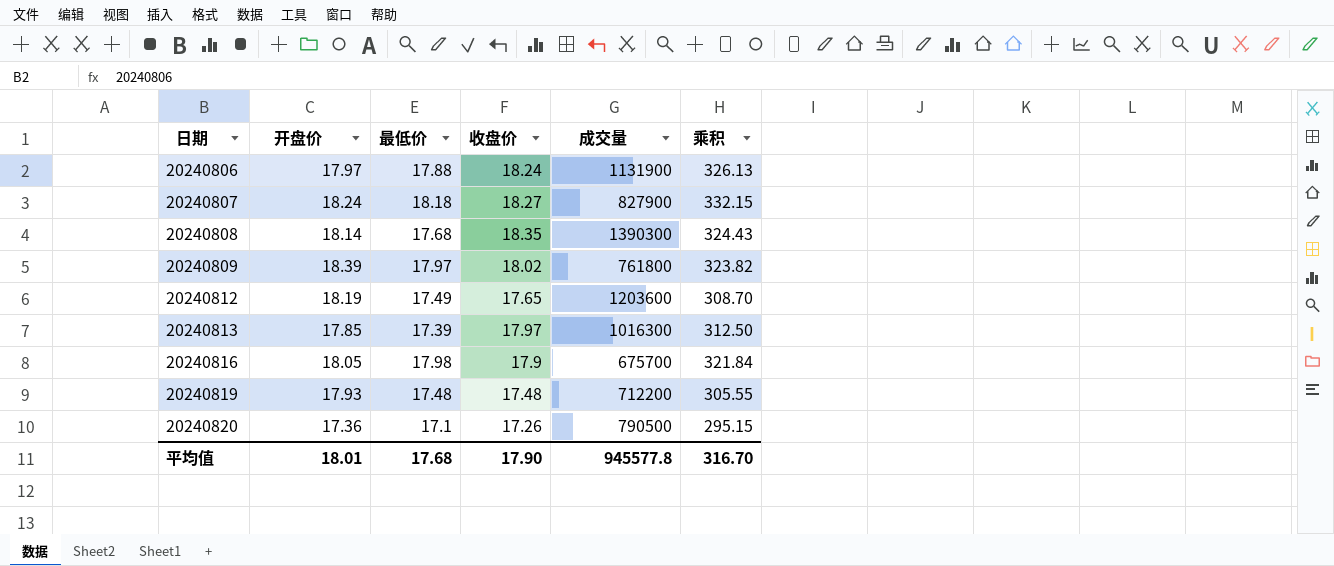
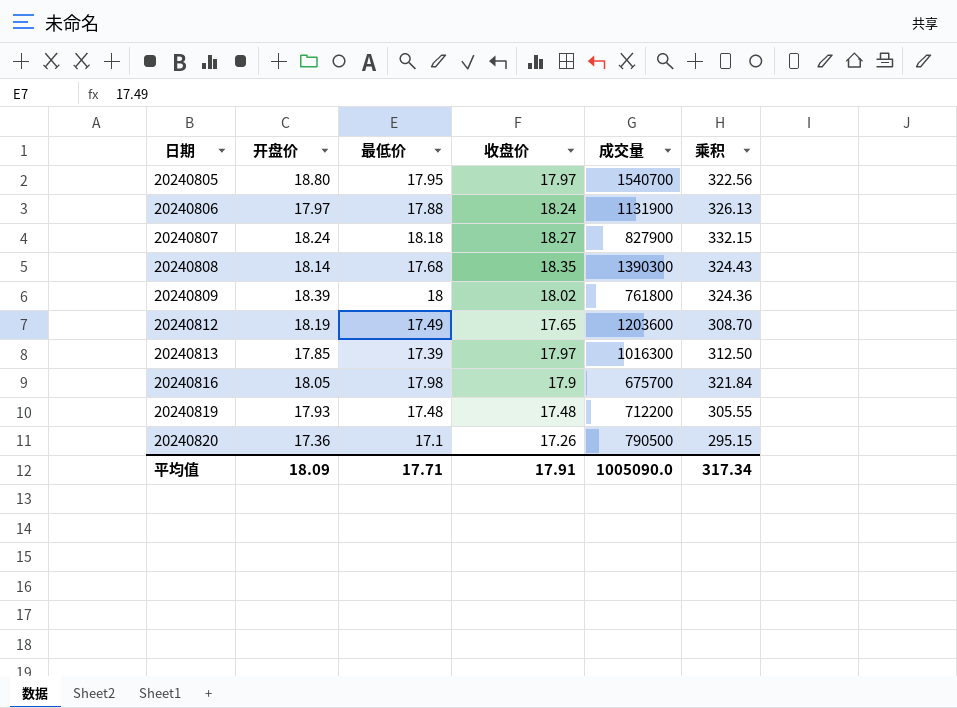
row 20240805: none -> 18.80 | 17.95 | 17.97 | 1540700 | 322.56
20240809 | 最低价: 17.97 -> 18
20240809 | 乘积: 323.82 -> 324.36
平均值 | 开盘价: 18.01 -> 18.09
平均值 | 最低价: 17.68 -> 17.71
平均值 | 收盘价: 17.90 -> 17.91
平均值 | 成交量: 945577.8 -> 1005090.0
平均值 | 乘积: 316.70 -> 317.34

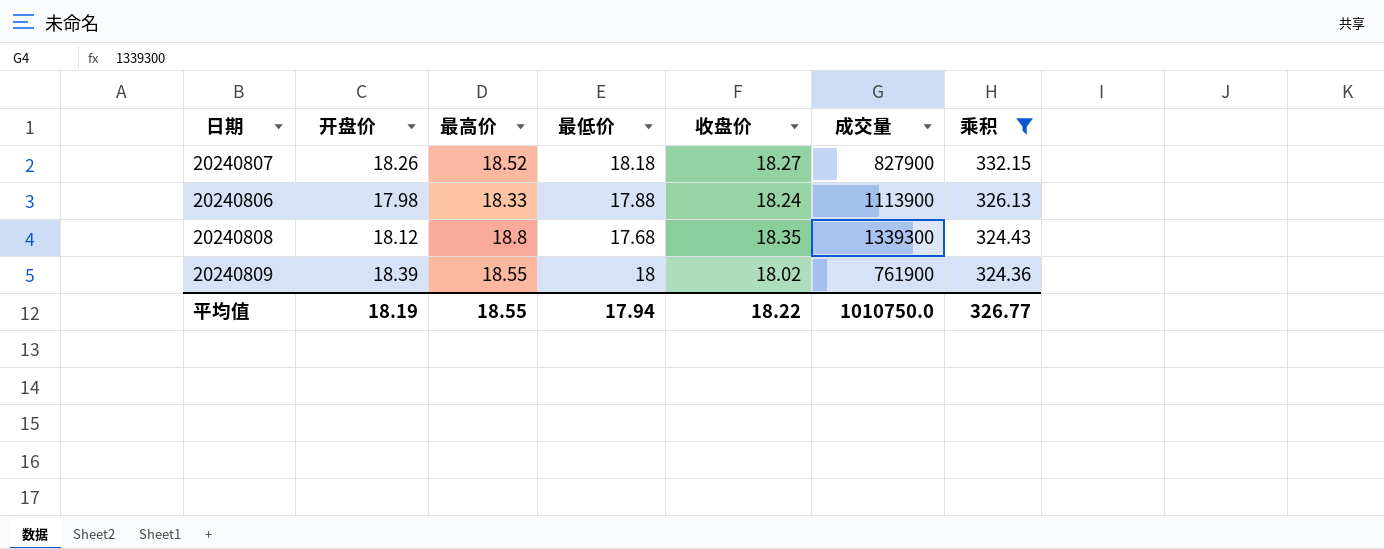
filter: none -> 乘积 >= 324.36
row order: 日期 ascending -> 乘积 descending
column 最高价 | position: none -> 3
20240807 | 开盘价: 18.24 -> 18.26
20240806 | 开盘价: 17.97 -> 17.98
20240806 | 成交量: 1131900 -> 1113900
20240808 | 开盘价: 18.14 -> 18.12
20240808 | 成交量: 1390300 -> 1339300
20240809 | 成交量: 761800 -> 761900
平均值 | 开盘价: 18.09 -> 18.19
平均值 | 最低价: 17.71 -> 17.94
平均值 | 收盘价: 17.91 -> 18.22
平均值 | 成交量: 1005090.0 -> 1010750.0
平均值 | 乘积: 317.34 -> 326.77

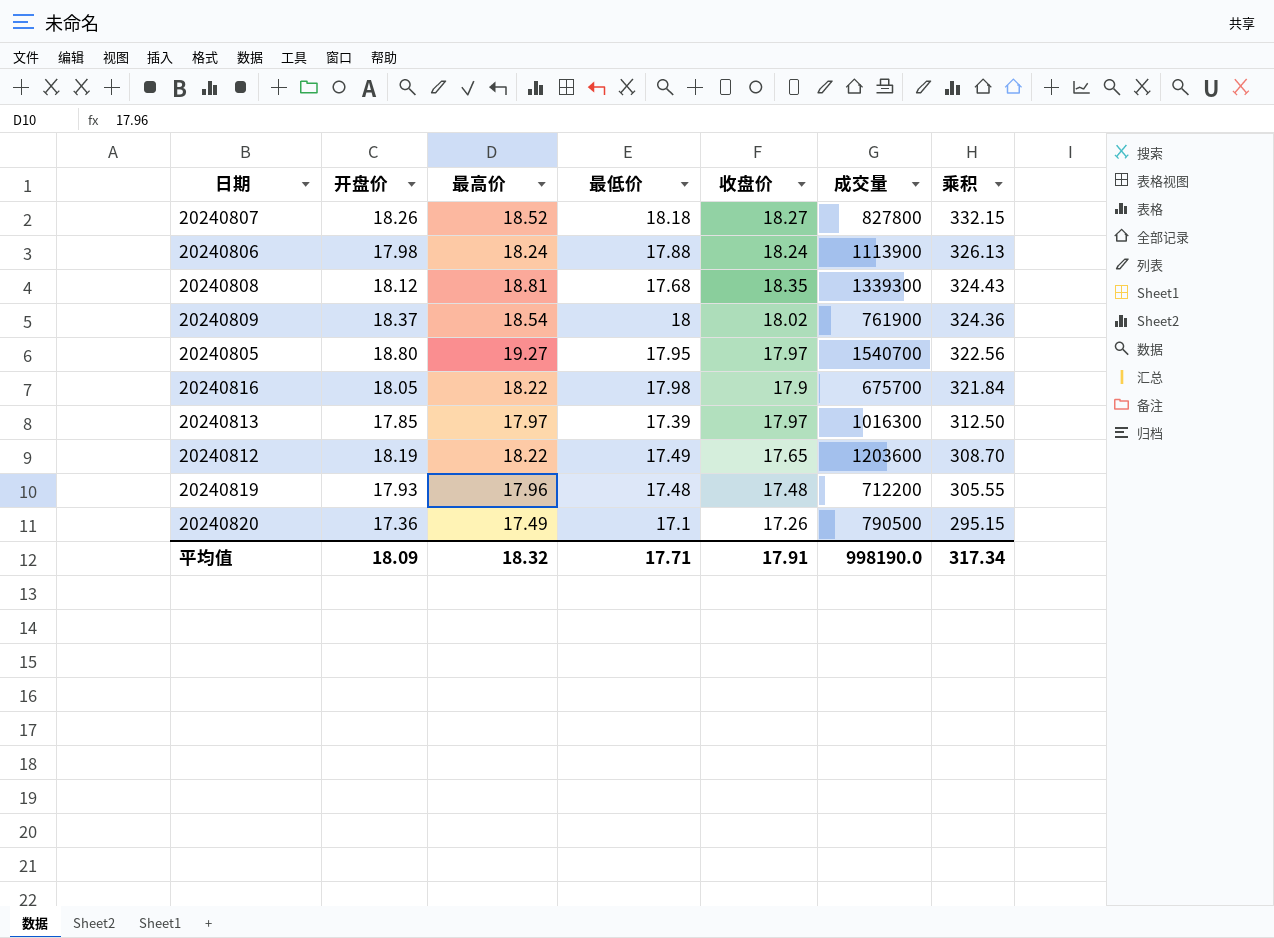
filter: 乘积 >= 324.36 -> none
20240807 | 成交量: 827900 -> 827800
20240806 | 最高价: 18.33 -> 18.24
20240808 | 最高价: 18.8 -> 18.81
20240809 | 开盘价: 18.39 -> 18.37
20240809 | 最高价: 18.55 -> 18.54
平均值 | 开盘价: 18.19 -> 18.09
平均值 | 最高价: 18.55 -> 18.32
平均值 | 最低价: 17.94 -> 17.71
平均值 | 收盘价: 18.22 -> 17.91
平均值 | 成交量: 1010750.0 -> 998190.0
平均值 | 乘积: 326.77 -> 317.34

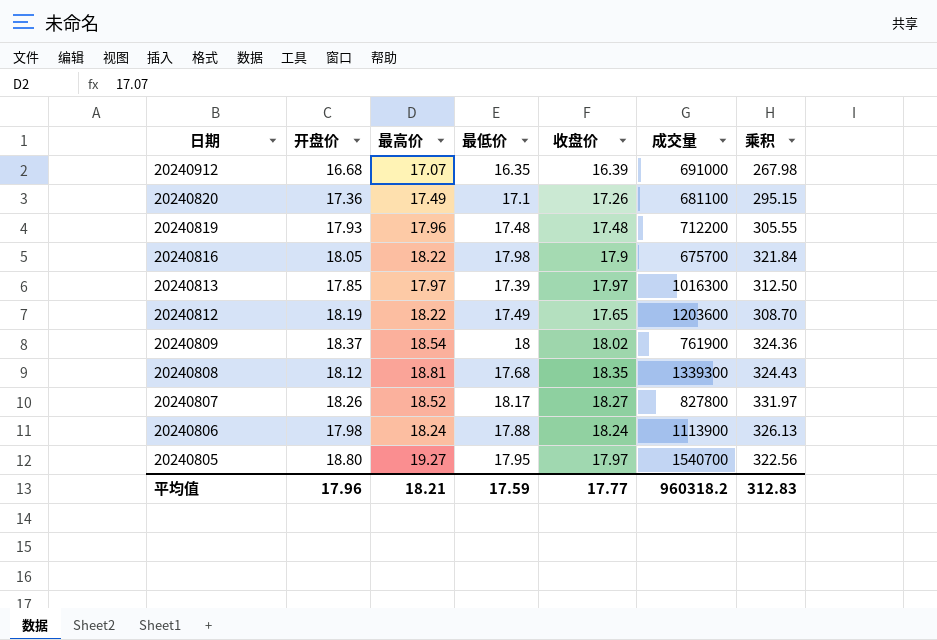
row order: 乘积 descending -> 日期 descending
row 20240912: none -> 16.68 | 17.07 | 16.35 | 16.39 | 691000 | 267.98
20240820 | 成交量: 790500 -> 681100
20240807 | 最低价: 18.18 -> 18.17
20240807 | 乘积: 332.15 -> 331.97
平均值 | 开盘价: 18.09 -> 17.96
平均值 | 最高价: 18.32 -> 18.21
平均值 | 最低价: 17.71 -> 17.59
平均值 | 收盘价: 17.91 -> 17.77
平均值 | 成交量: 998190.0 -> 960318.2
平均值 | 乘积: 317.34 -> 312.83

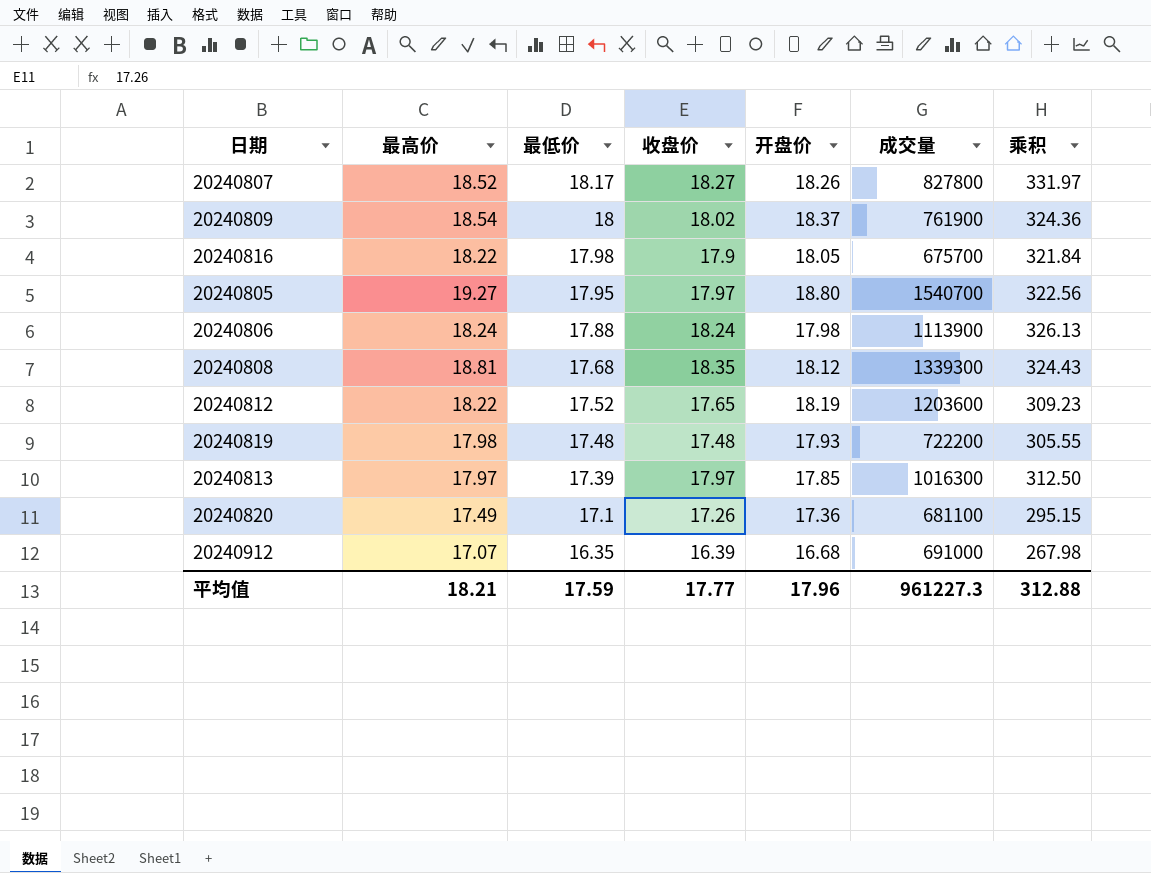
row order: 日期 descending -> 最低价 descending
column 开盘价 | position: 2 -> 5
20240812 | 最低价: 17.49 -> 17.52
20240812 | 乘积: 308.70 -> 309.23
20240819 | 最高价: 17.96 -> 17.98
20240819 | 成交量: 712200 -> 722200
平均值 | 成交量: 960318.2 -> 961227.3
平均值 | 乘积: 312.83 -> 312.88

